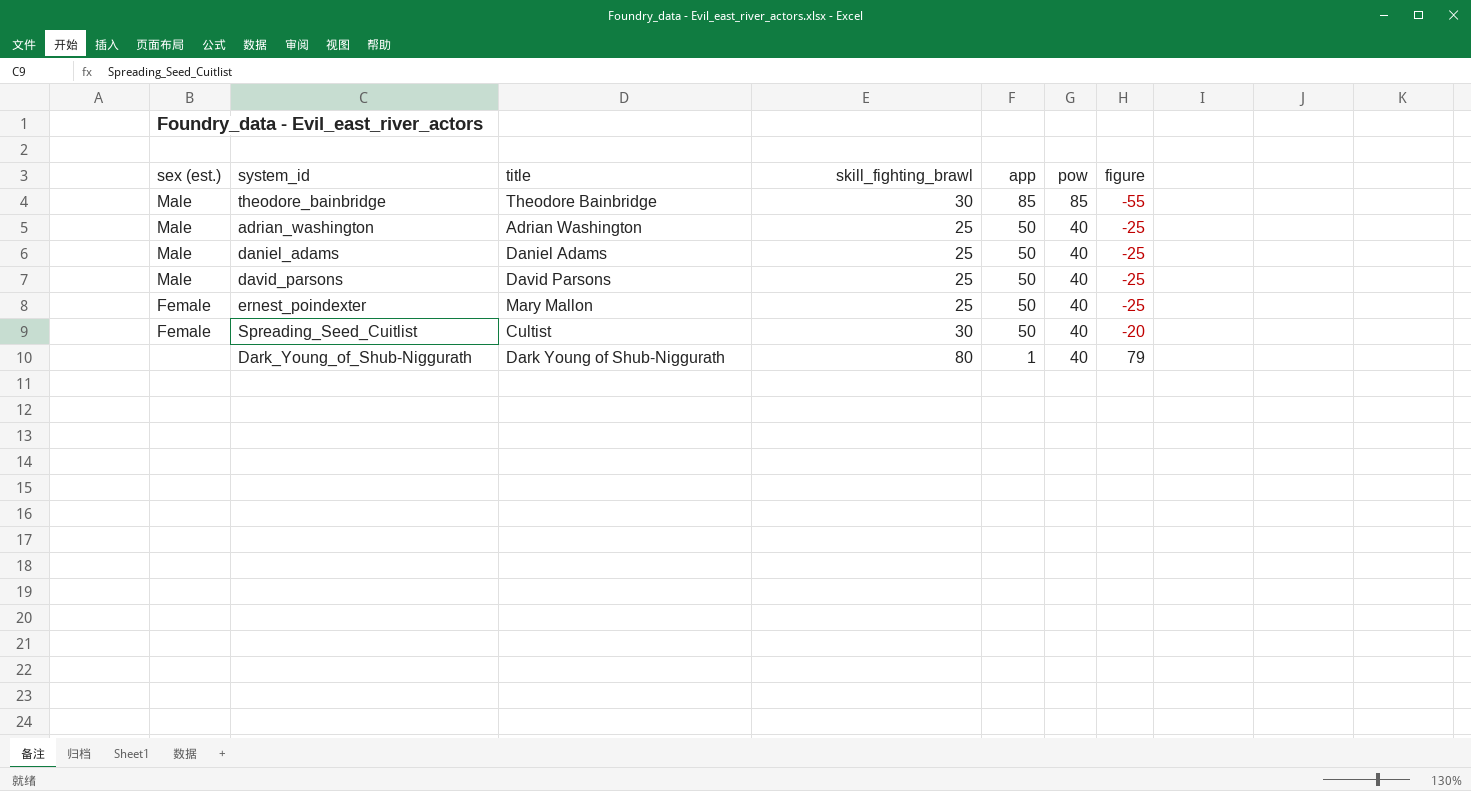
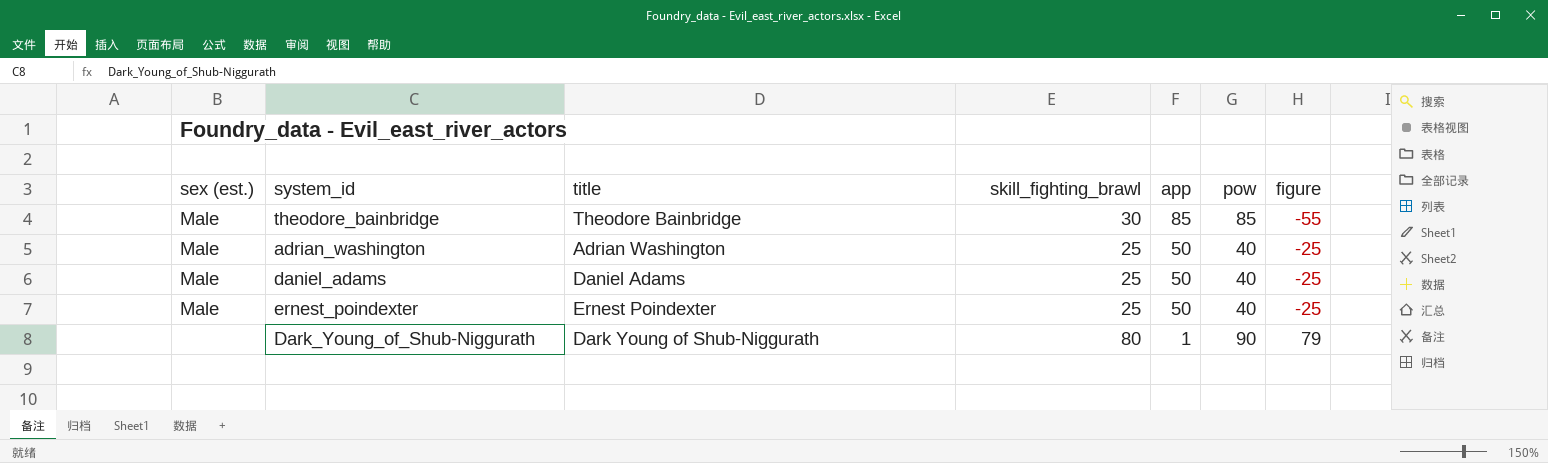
row david_parsons: Male | David Parsons | 25 | 50 | 40 | -25 -> none
row Spreading_Seed_Cuitlist: Female | Cultist | 30 | 50 | 40 | -20 -> none
ernest_poindexter | sex (est.): Female -> Male
ernest_poindexter | title: Mary Mallon -> Ernest Poindexter
Dark_Young_of_Shub-Niggurath | pow: 40 -> 90

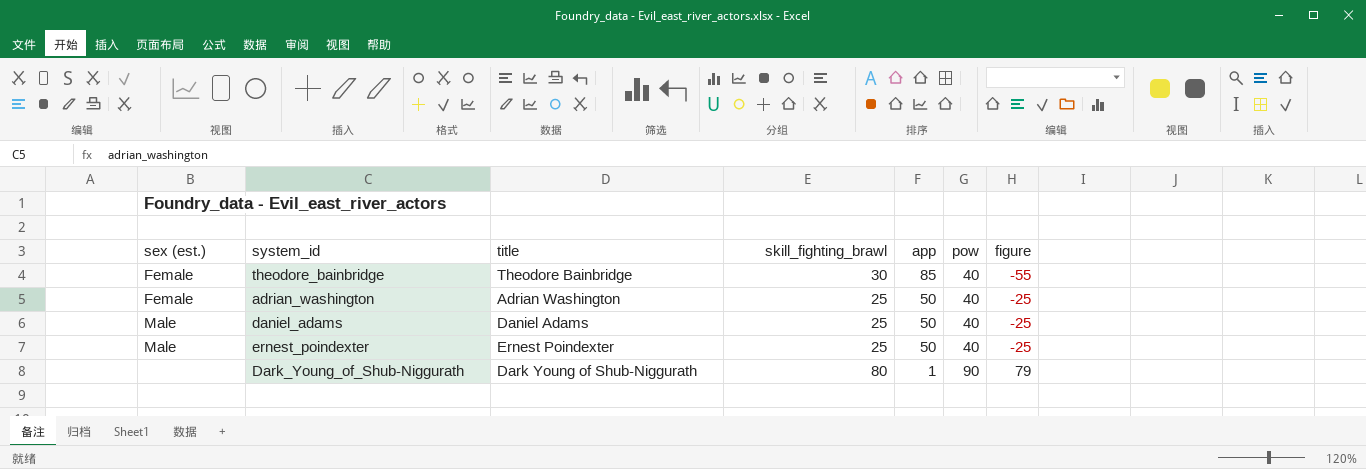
theodore_bainbridge | sex (est.): Male -> Female
theodore_bainbridge | pow: 85 -> 40
adrian_washington | sex (est.): Male -> Female

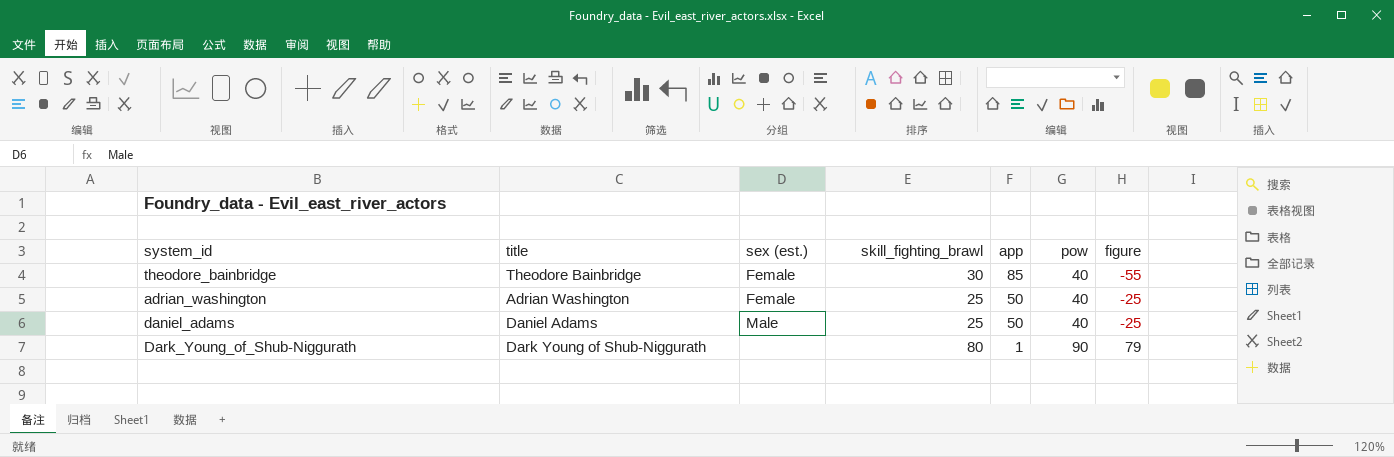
column sex (est.) | position: 1 -> 3
row ernest_poindexter: Male | Ernest Poindexter | 25 | 50 | 40 | -25 -> none

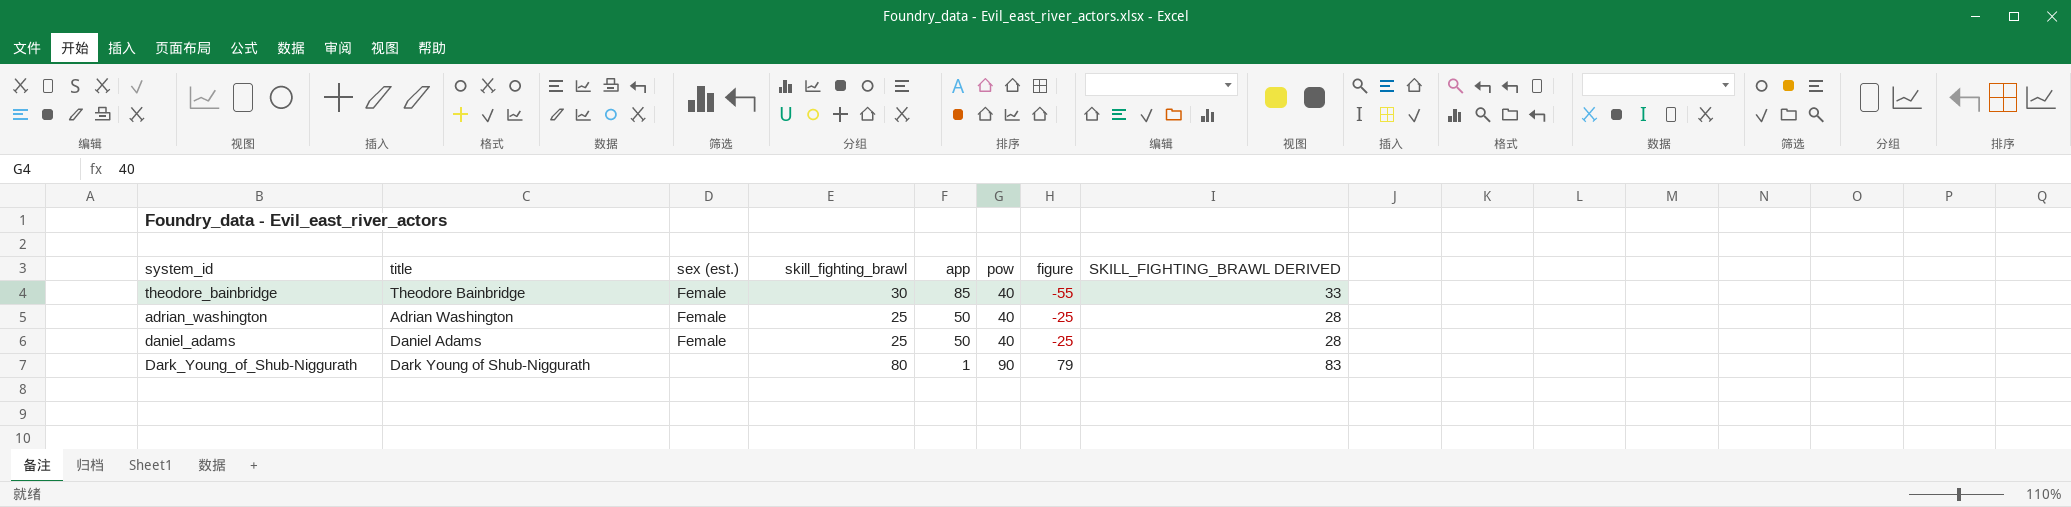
column SKILL_FIGHTING_BRAWL DERIVED | formula: none -> [skill_fighting_brawl] + 3
daniel_adams | sex (est.): Male -> Female

